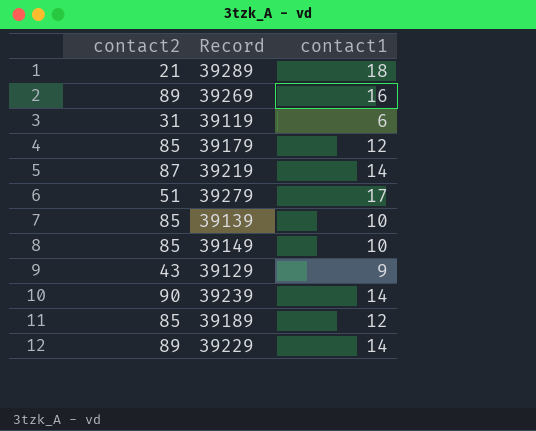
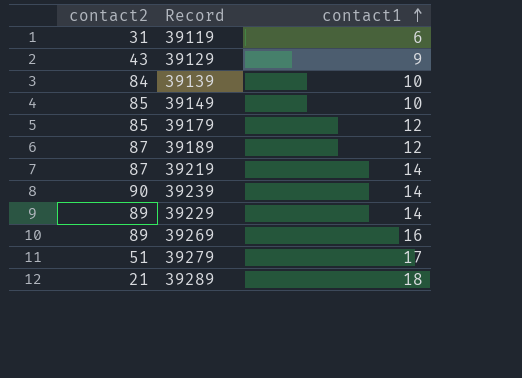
row order: none -> contact1 ascending
39139 | contact2: 85 -> 84
39189 | contact2: 85 -> 87

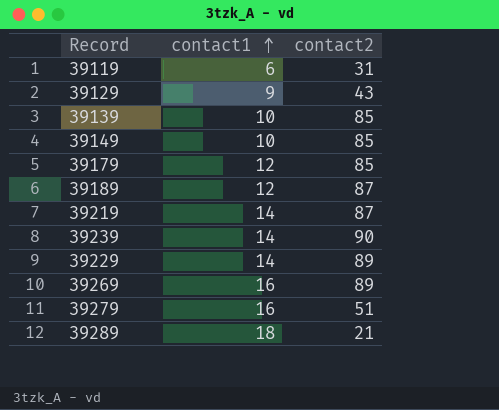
column contact2 | position: 1 -> 3
39139 | contact2: 84 -> 85
39279 | contact1: 17 -> 16

